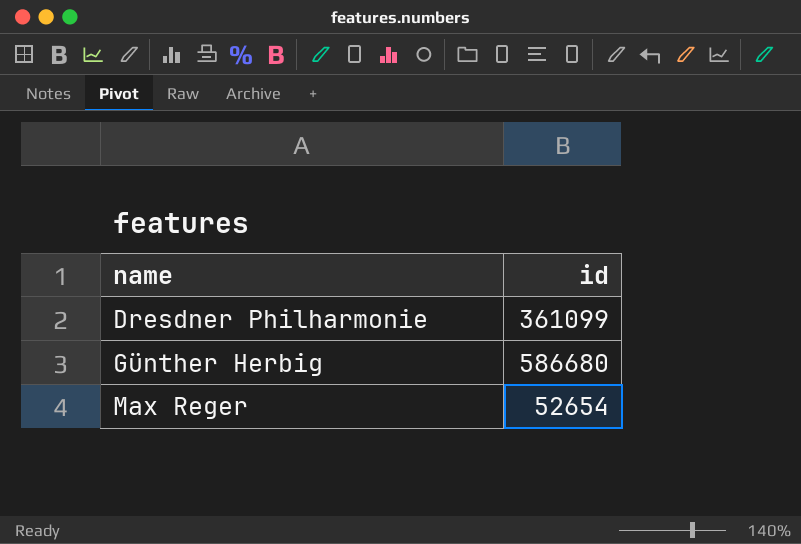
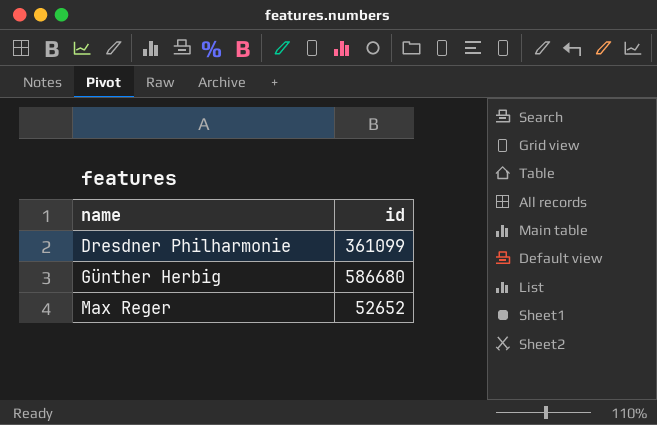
Max Reger | id: 52654 -> 52652

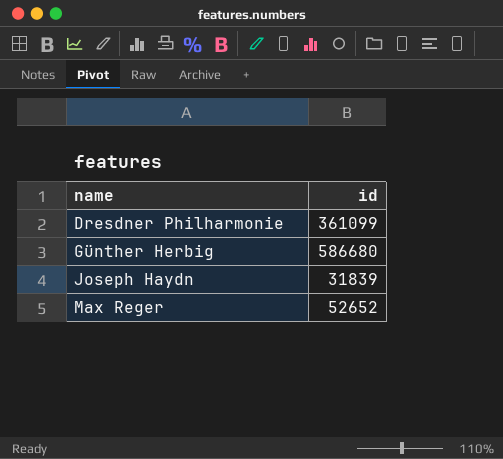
row Joseph Haydn: none -> 31839

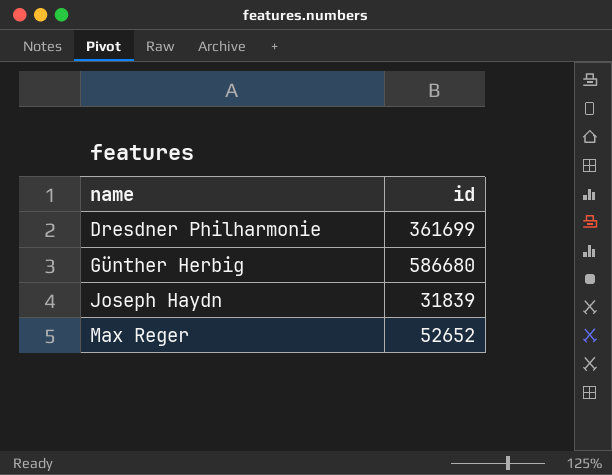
Dresdner Philharmonie | id: 361099 -> 361699

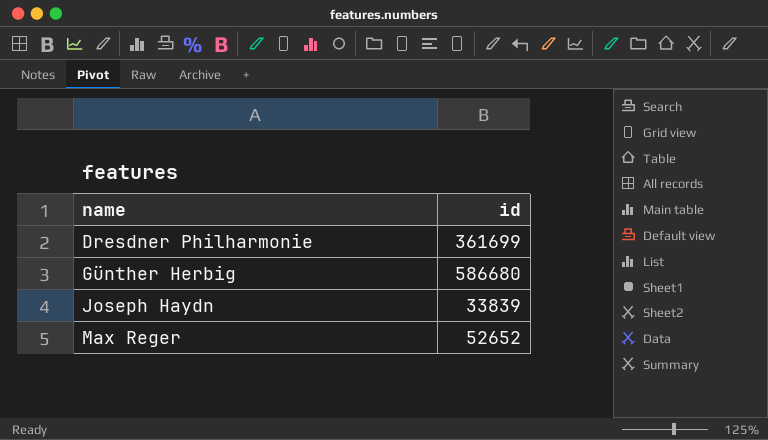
Joseph Haydn | id: 31839 -> 33839

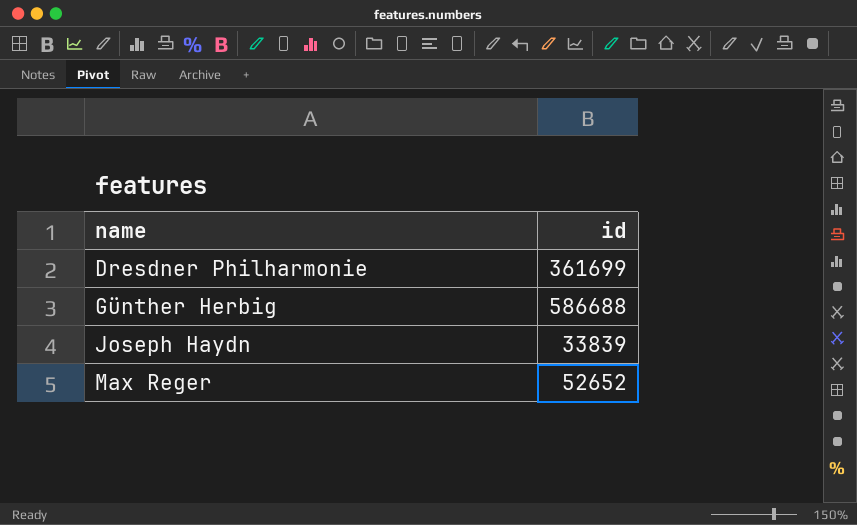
Günther Herbig | id: 586680 -> 586688

